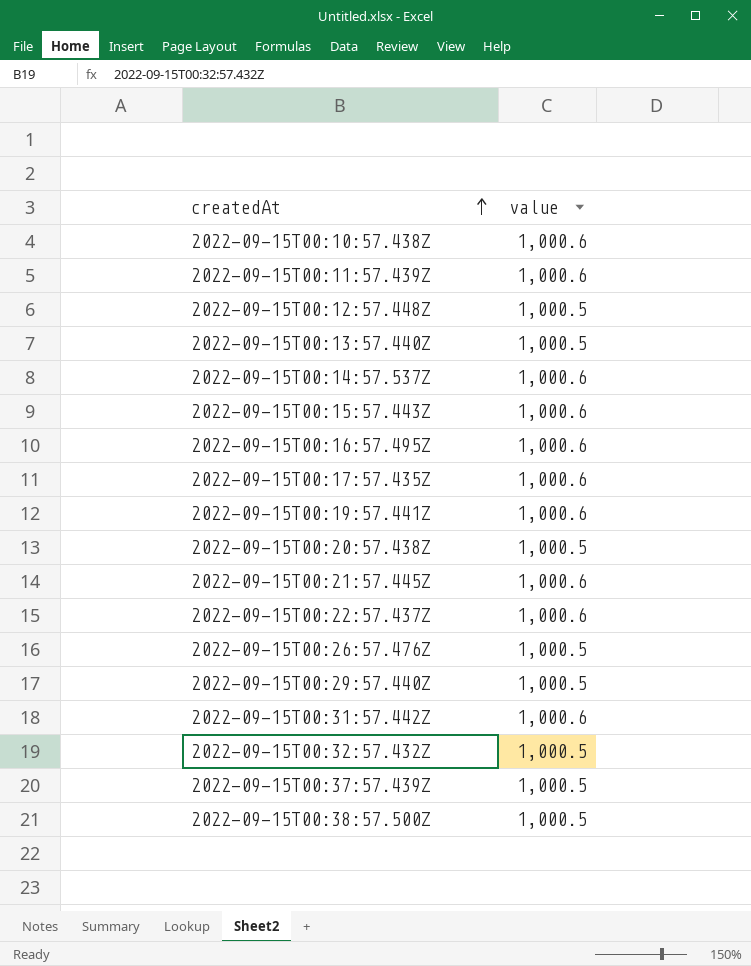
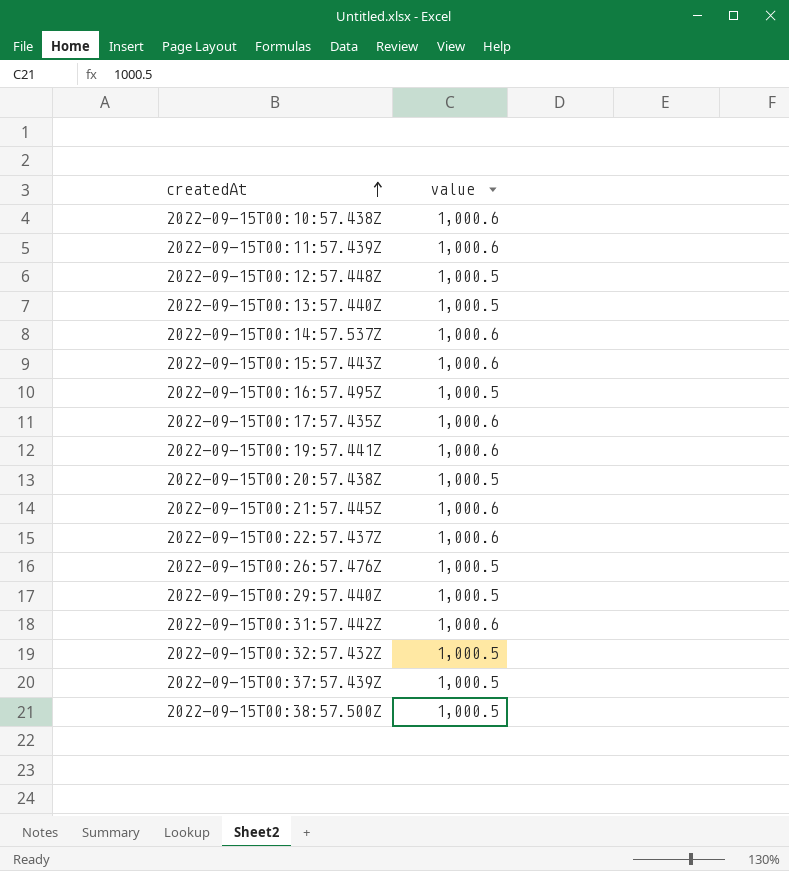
2022-09-15T00:16:57.495Z | value: 1,000.6 -> 1,000.5

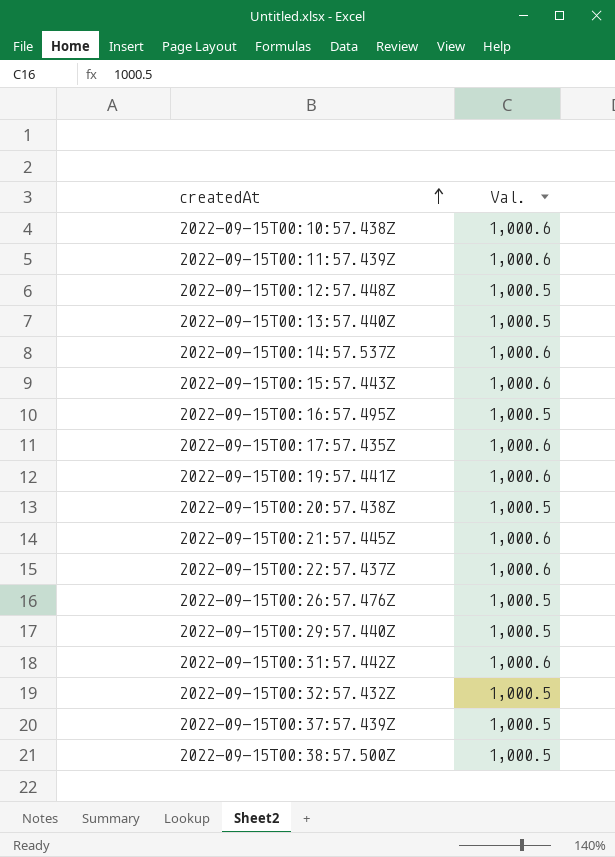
column name: value -> Val.

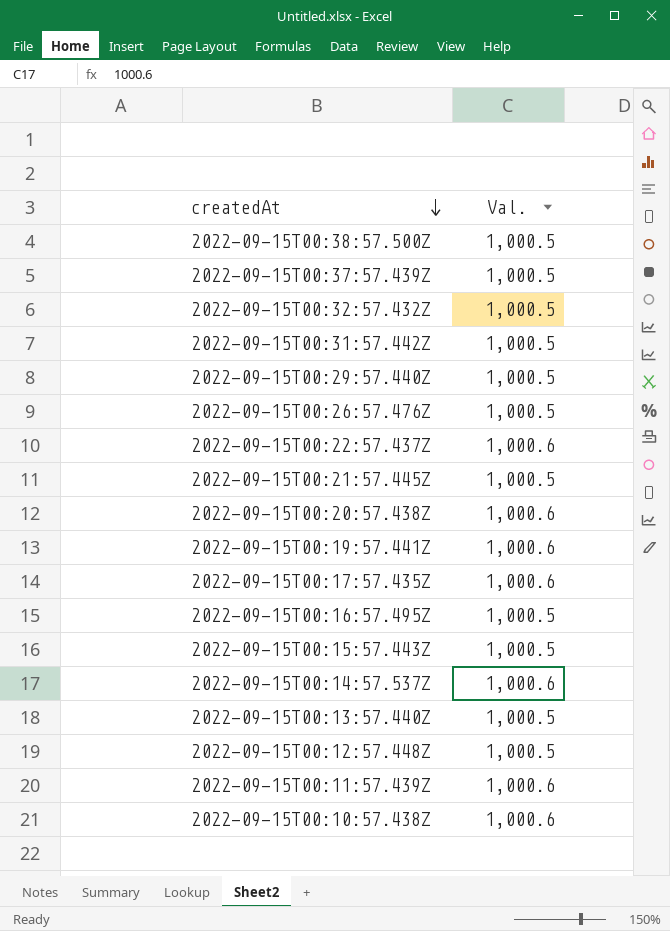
row order: createdAt ascending -> createdAt descending
2022-09-15T00:31:57.442Z | Val.: 1,000.6 -> 1,000.5
2022-09-15T00:21:57.445Z | Val.: 1,000.6 -> 1,000.5
2022-09-15T00:20:57.438Z | Val.: 1,000.5 -> 1,000.6
2022-09-15T00:15:57.443Z | Val.: 1,000.6 -> 1,000.5

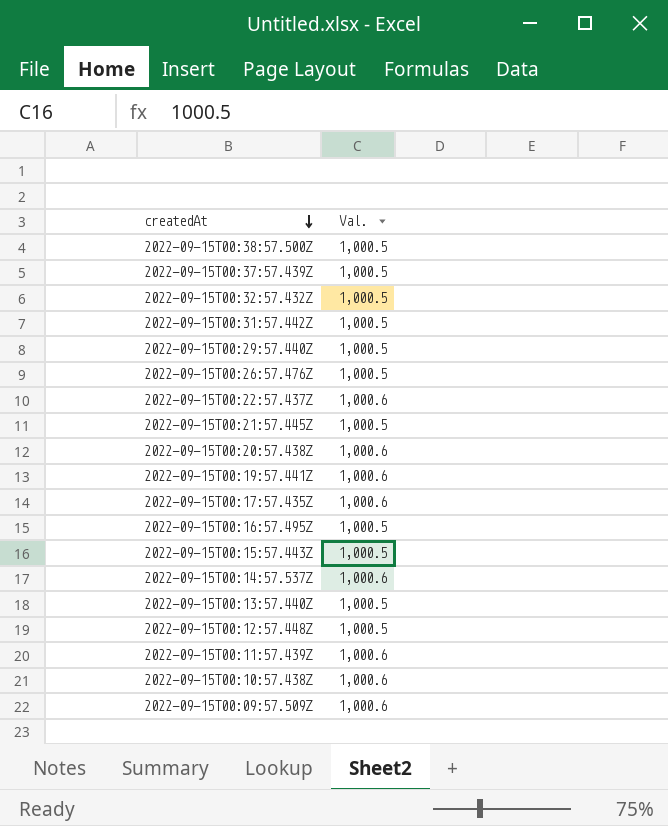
row 2022-09-15T00:09:57.509Z: none -> 1,000.6

